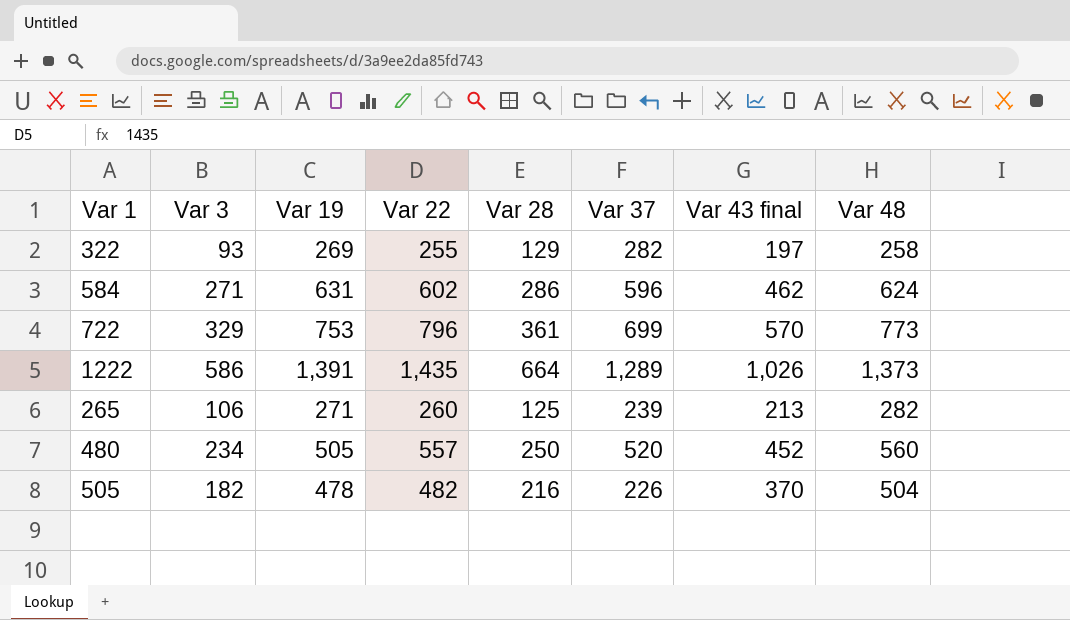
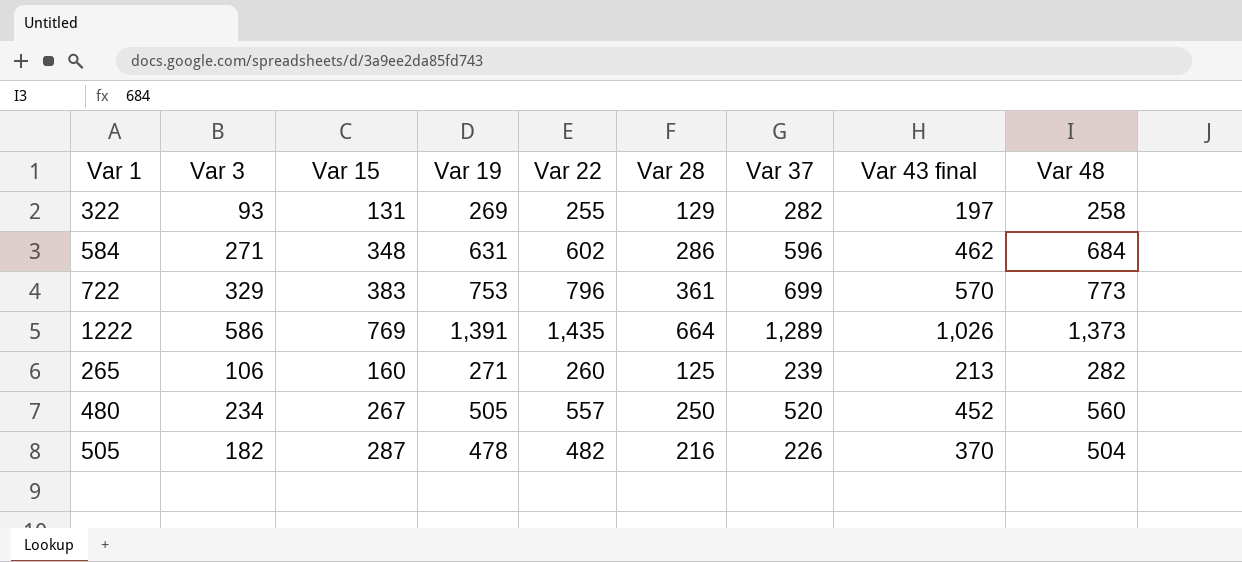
column Var 15 | position: none -> 3
584 | Var 48: 624 -> 684

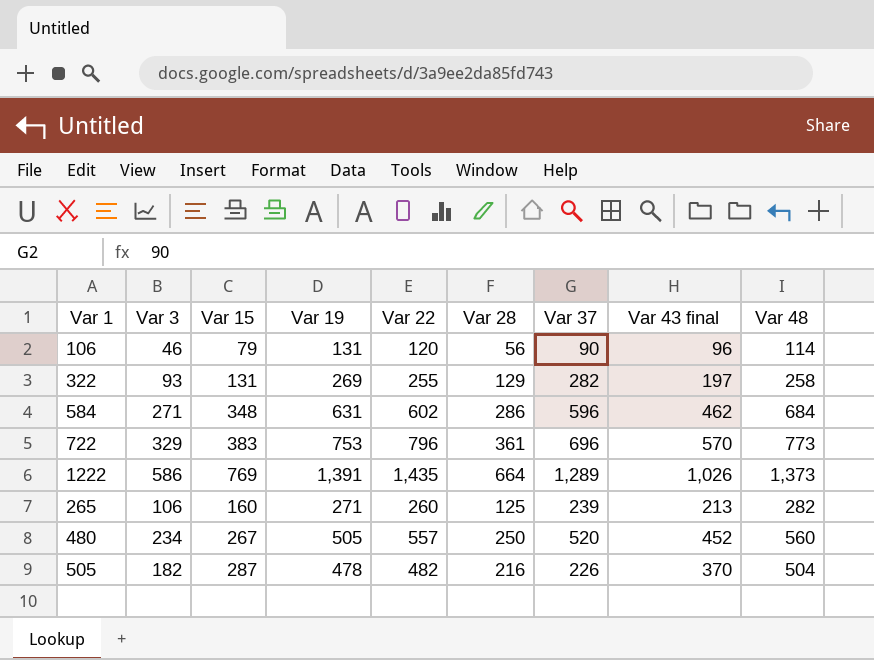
row 106: none -> 46 | 79 | 131 | 120 | 56 | 90 | 96 | 114
722 | Var 37: 699 -> 696

